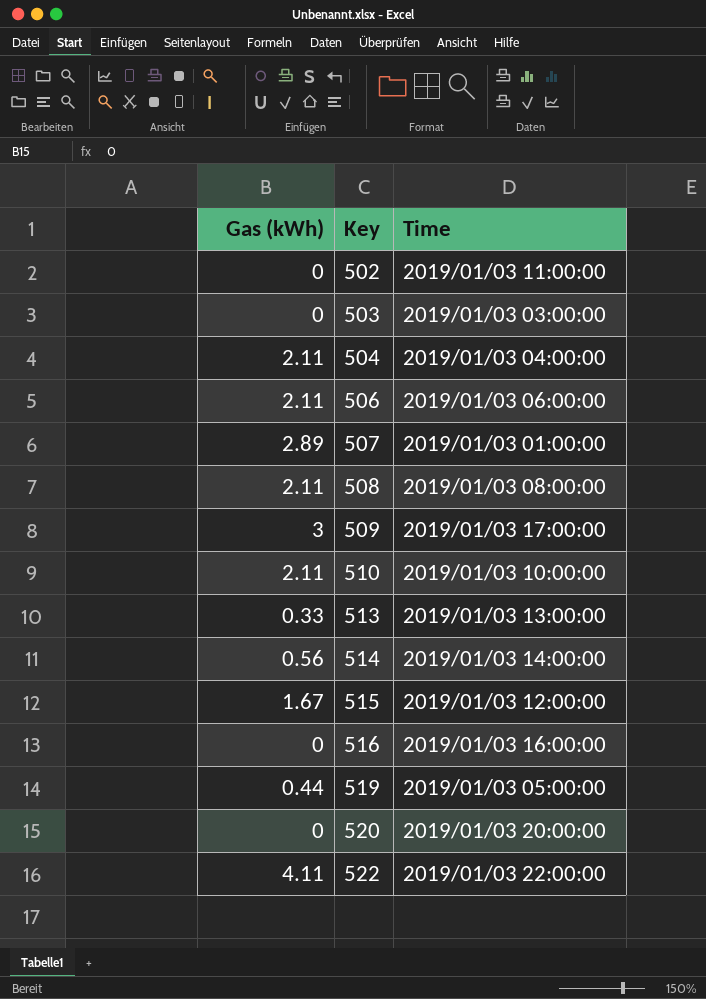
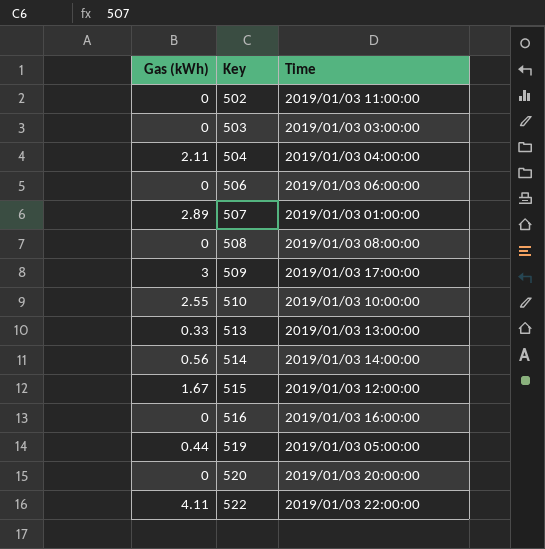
506 | Gas (kWh): 2.11 -> 0
508 | Gas (kWh): 2.11 -> 0
510 | Gas (kWh): 2.11 -> 2.55

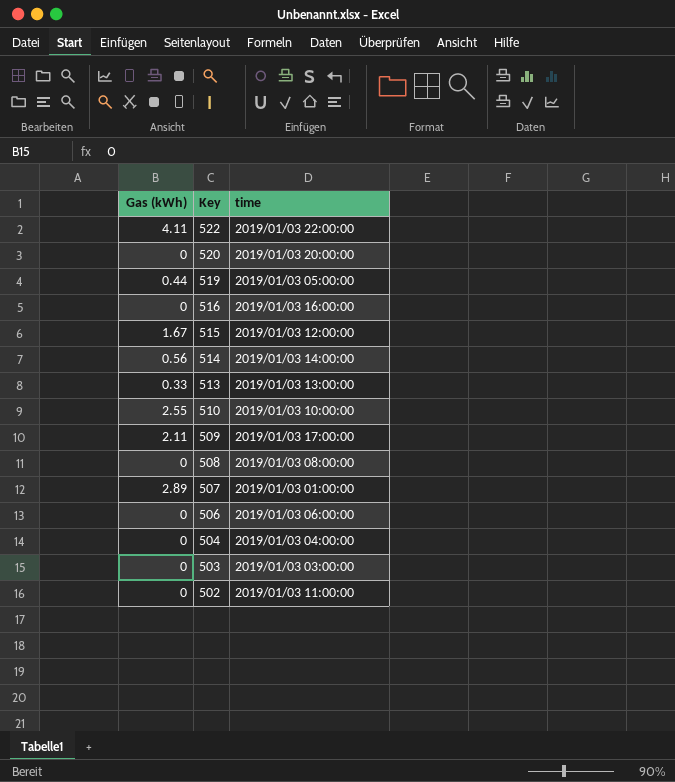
row order: Key ascending -> Key descending
column name: Time -> time
509 | Gas (kWh): 3 -> 2.11
504 | Gas (kWh): 2.11 -> 0

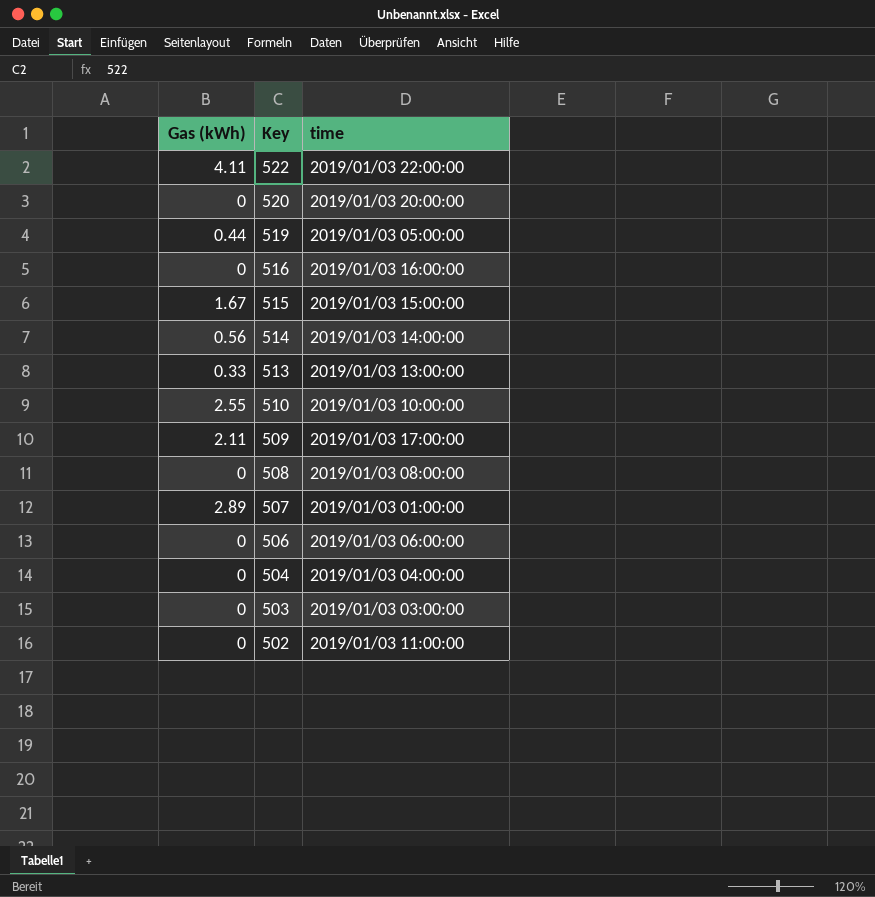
515 | time: 2019/01/03 12:00:00 -> 2019/01/03 15:00:00

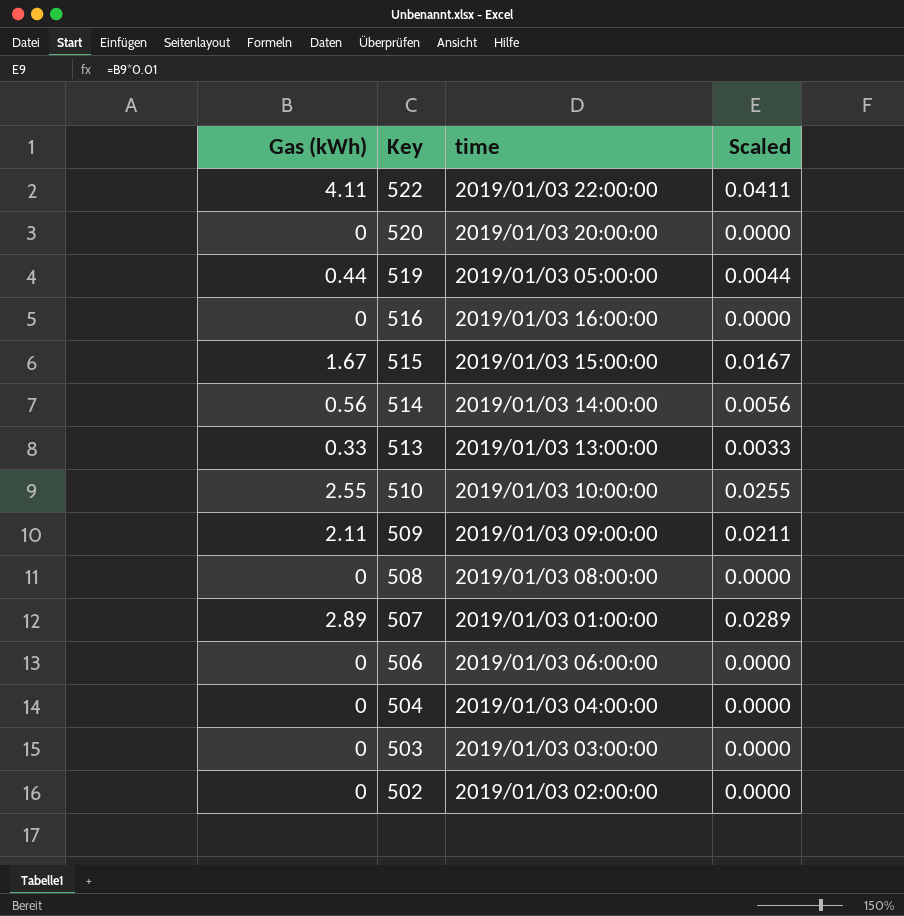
column Scaled | formula: none -> [Gas (kWh)] * 0.01
509 | time: 2019/01/03 17:00:00 -> 2019/01/03 09:00:00
502 | time: 2019/01/03 11:00:00 -> 2019/01/03 02:00:00

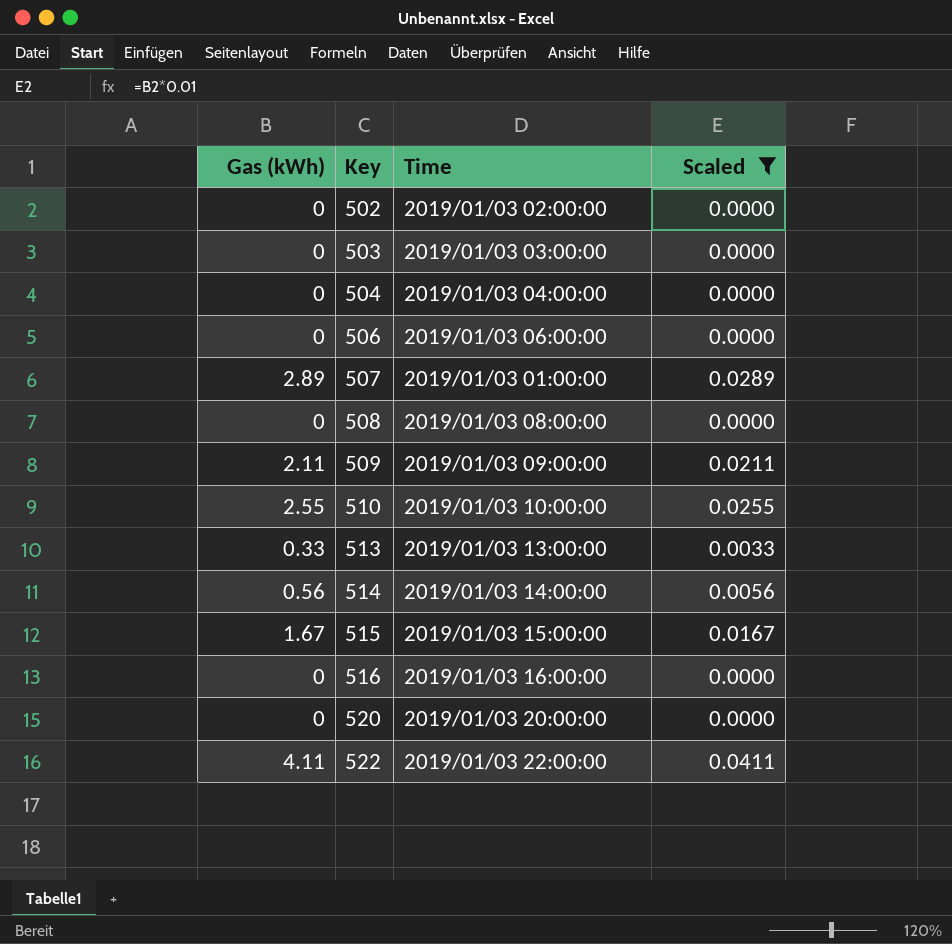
filter: none -> Scaled != 0.0044
row order: Key descending -> Key ascending
column name: time -> Time

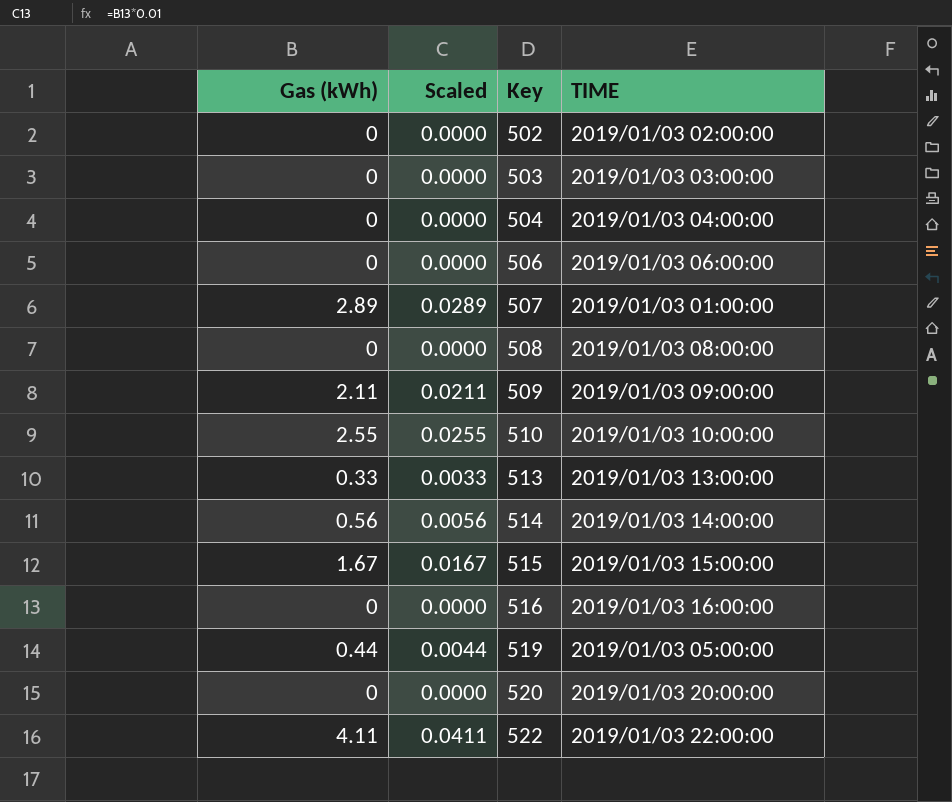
filter: Scaled != 0.0044 -> none
column Scaled | position: 4 -> 2
column name: Time -> TIME

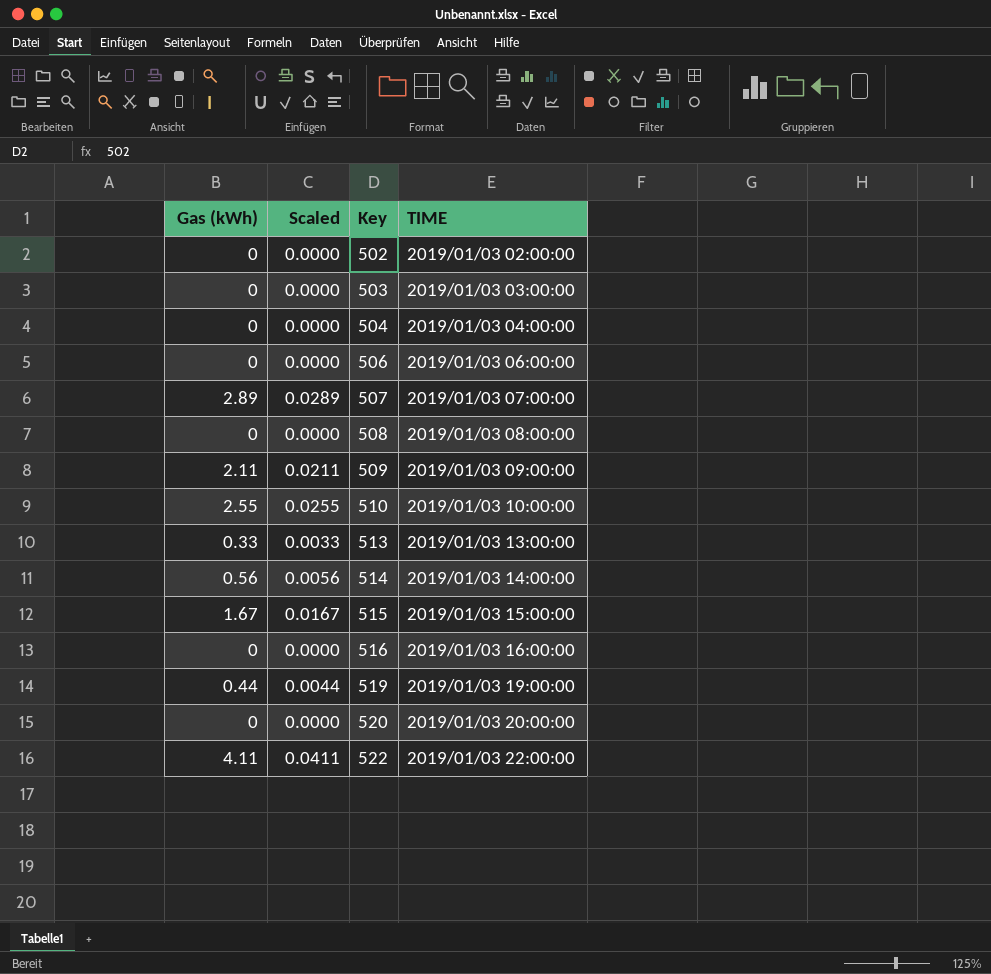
507 | TIME: 2019/01/03 01:00:00 -> 2019/01/03 07:00:00
519 | TIME: 2019/01/03 05:00:00 -> 2019/01/03 19:00:00

